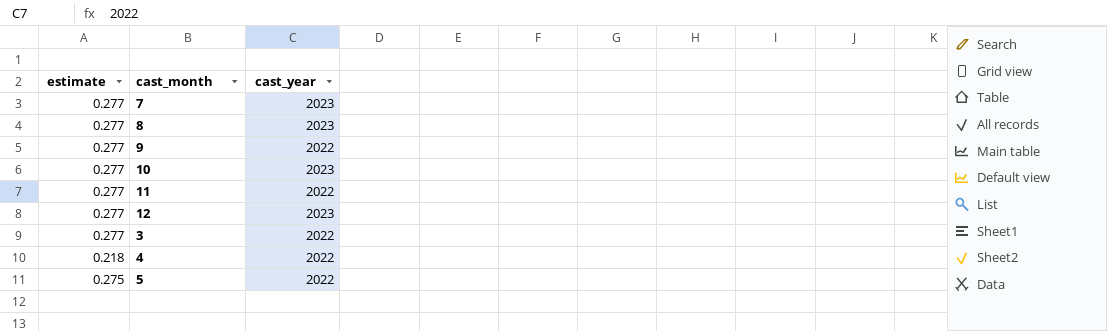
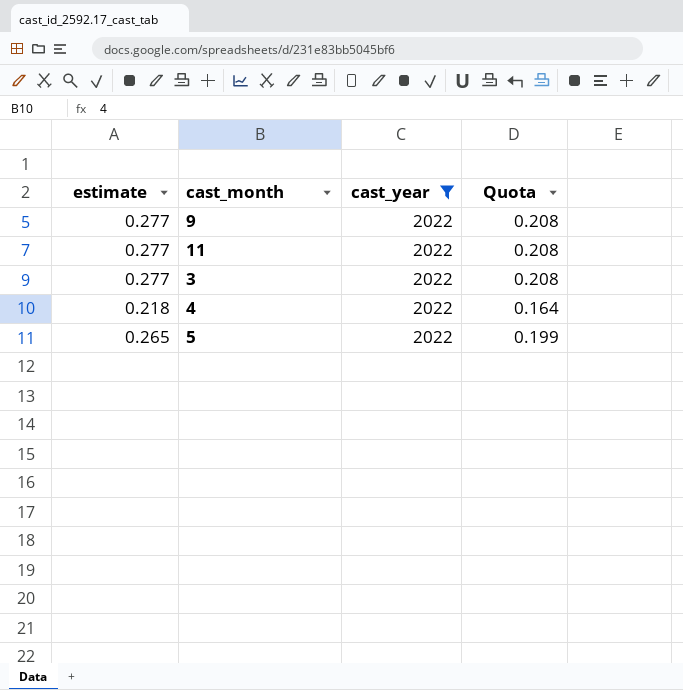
filter: none -> cast_year = 2022
column Quota | formula: none -> [estimate] * 0.75
5 | estimate: 0.275 -> 0.265

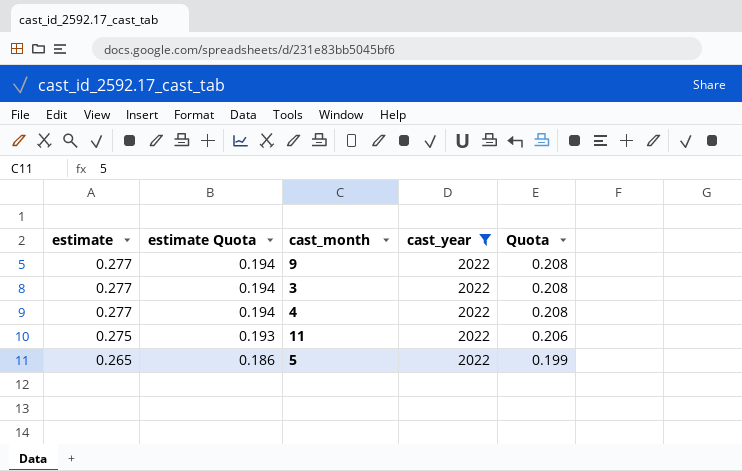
row order: none -> estimate descending
column estimate Quota | formula: none -> [estimate] * 0.7
4 | estimate: 0.218 -> 0.277
4 | Quota: 0.164 -> 0.208
11 | estimate: 0.277 -> 0.275
11 | Quota: 0.208 -> 0.206

